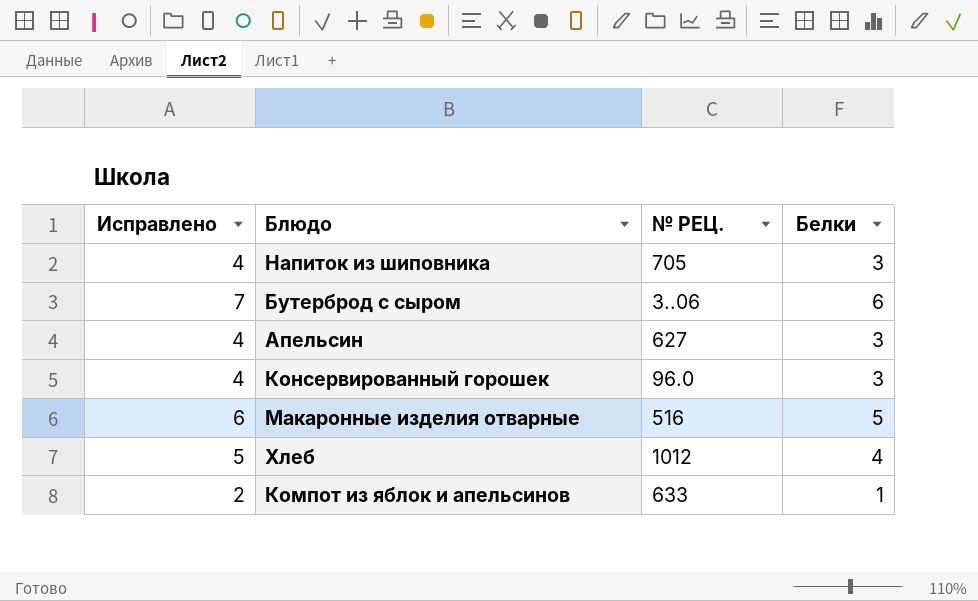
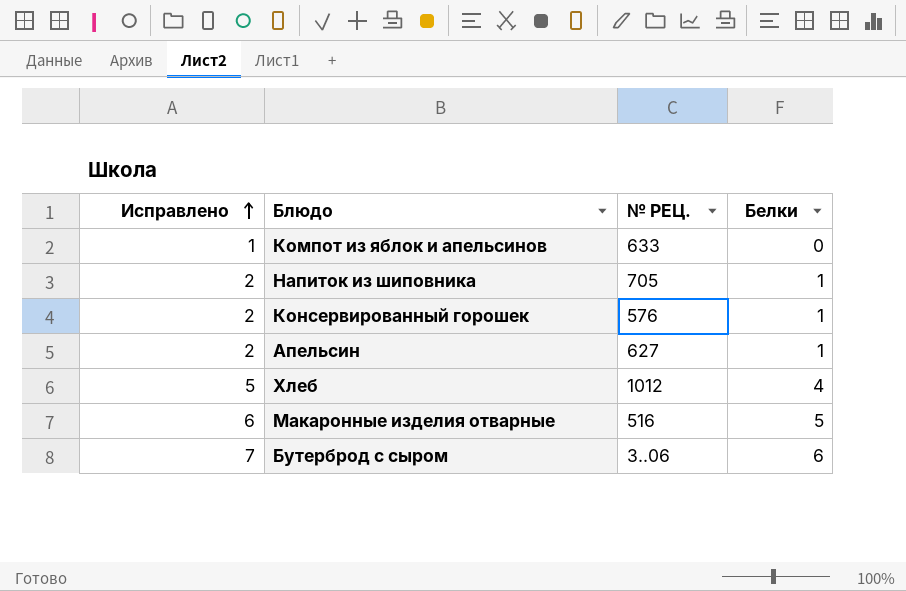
row order: none -> Исправлено ascending
Компот из яблок и апельсинов | Исправлено: 2 -> 1
Компот из яблок и апельсинов | Белки: 1 -> 0
Напиток из шиповника | Исправлено: 4 -> 2
Напиток из шиповника | Белки: 3 -> 1
Консервированный горошек | Исправлено: 4 -> 2
Консервированный горошек | № РЕЦ.: 96.0 -> 576
Консервированный горошек | Белки: 3 -> 1
Апельсин | Исправлено: 4 -> 2
Апельсин | Белки: 3 -> 1

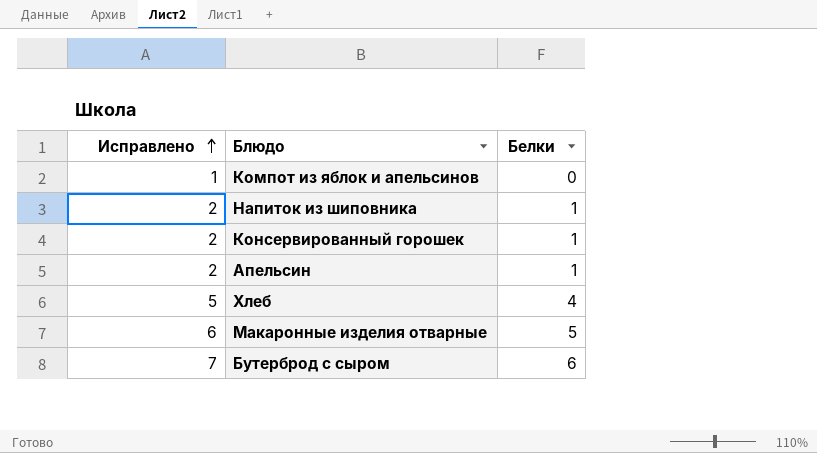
column № РЕЦ. | position: 3 -> none

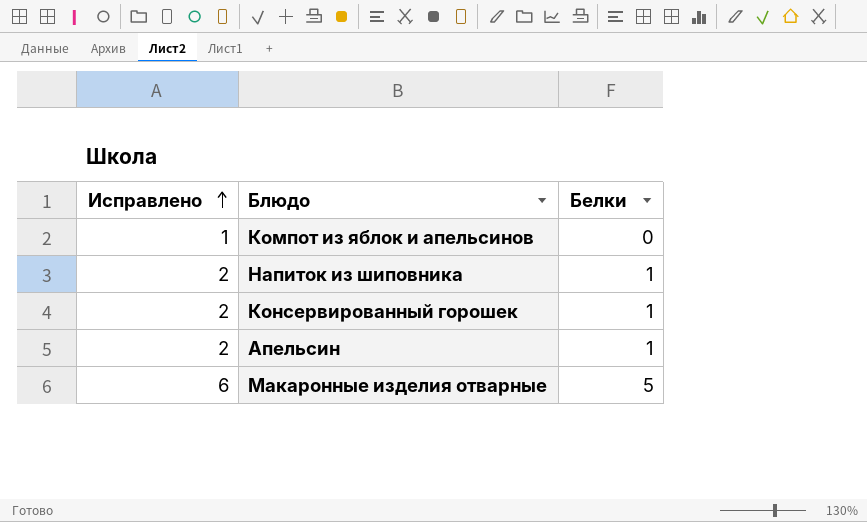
row Хлеб: 5 | 4 -> none
row Бутерброд с сыром: 7 | 6 -> none

